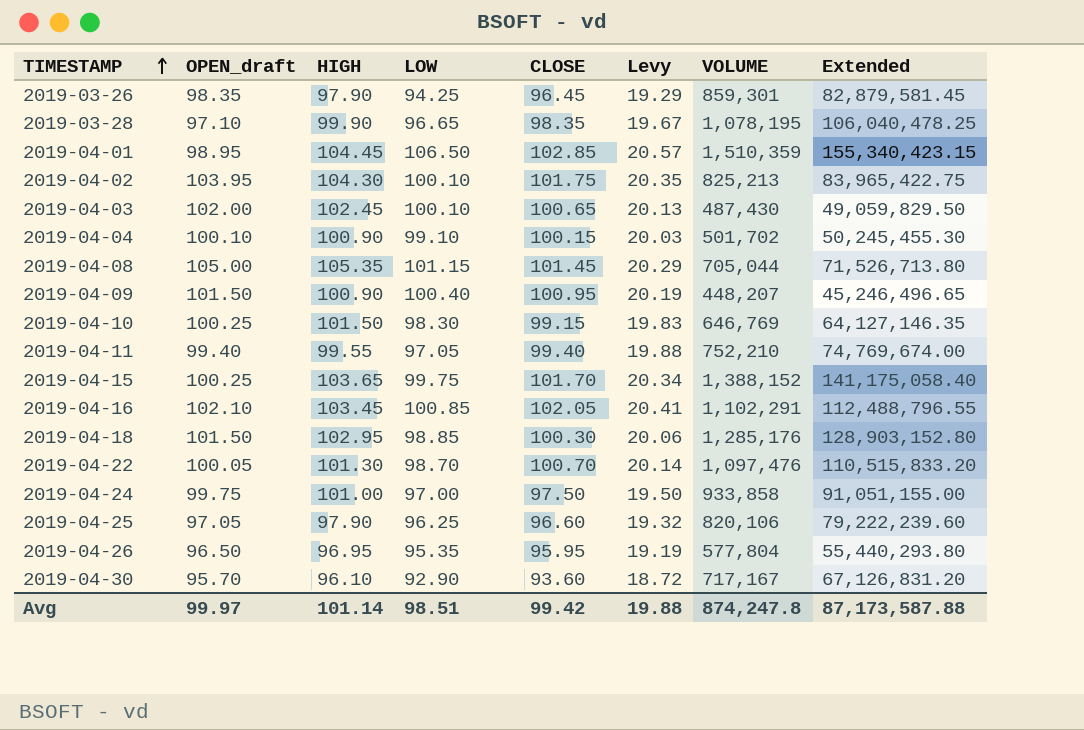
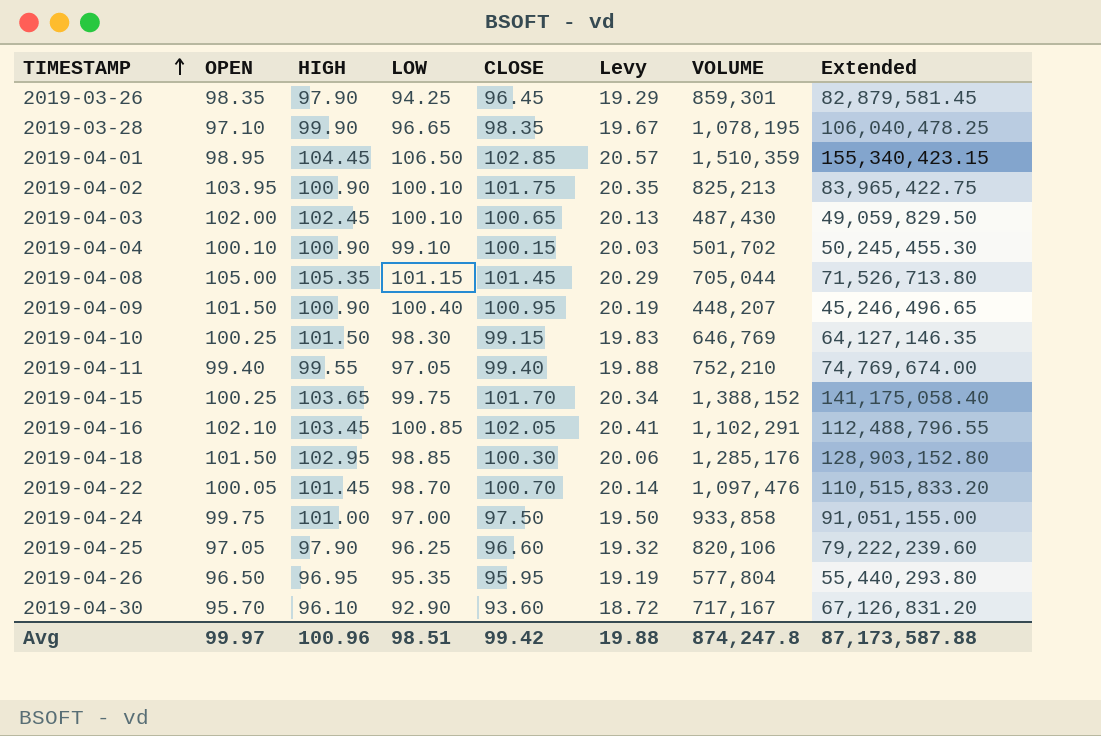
column name: OPEN_draft -> OPEN
2019-04-02 | HIGH: 104.30 -> 100.90
2019-04-22 | HIGH: 101.30 -> 101.45
Avg | HIGH: 101.14 -> 100.96

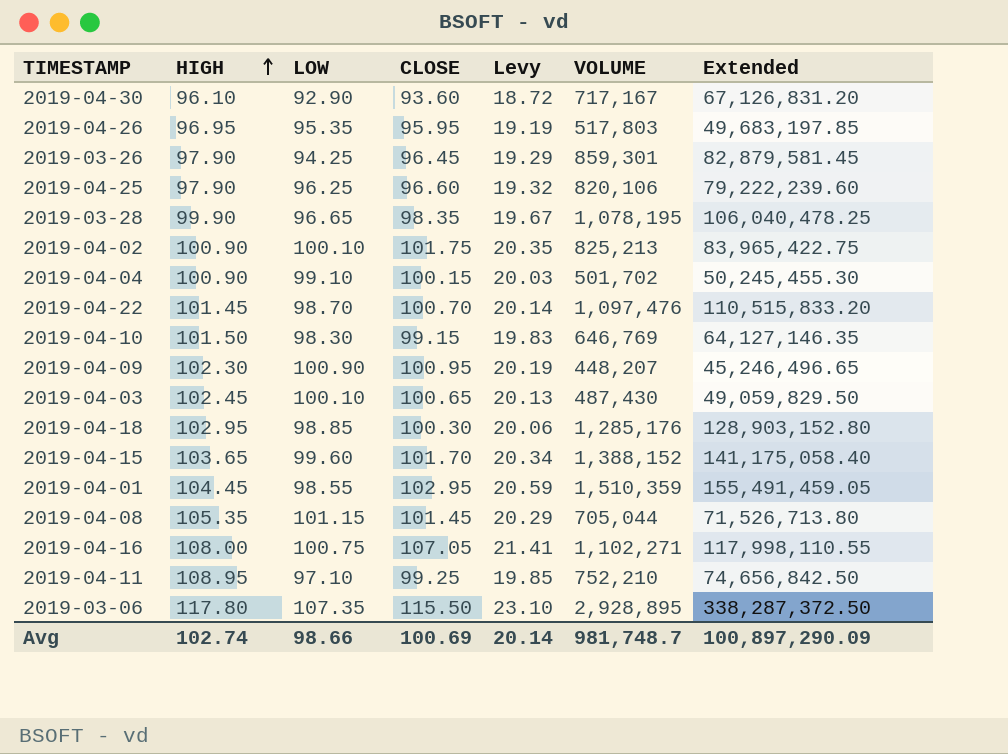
row order: TIMESTAMP ascending -> HIGH ascending
column OPEN | position: 2 -> none
row 2019-04-24: 99.75 | 101.00 | 97.00 | 97.50 | 19.50 | 933,858 | 91,051,155.00 -> none
2019-04-26 | VOLUME: 577,804 -> 517,803
2019-04-26 | Extended: 55,440,293.80 -> 49,683,197.85
2019-04-09 | HIGH: 100.90 -> 102.30
2019-04-09 | LOW: 100.40 -> 100.90
2019-04-15 | LOW: 99.75 -> 99.60
2019-04-01 | LOW: 106.50 -> 98.55
2019-04-01 | CLOSE: 102.85 -> 102.95
2019-04-01 | Levy: 20.57 -> 20.59
2019-04-01 | Extended: 155,340,423.15 -> 155,491,459.05
2019-04-16 | HIGH: 103.45 -> 108.00
2019-04-16 | LOW: 100.85 -> 100.75
2019-04-16 | CLOSE: 102.05 -> 107.05
2019-04-16 | Levy: 20.41 -> 21.41
2019-04-16 | VOLUME: 1,102,291 -> 1,102,271
2019-04-16 | Extended: 112,488,796.55 -> 117,998,110.55
2019-04-11 | HIGH: 99.55 -> 108.95
2019-04-11 | LOW: 97.05 -> 97.10
2019-04-11 | CLOSE: 99.40 -> 99.25
2019-04-11 | Levy: 19.88 -> 19.85
2019-04-11 | Extended: 74,769,674.00 -> 74,656,842.50
row 2019-03-06: none -> 117.80 | 107.35 | 115.50 | 23.10 | 2,928,895 | 338,287,372.50
Avg | HIGH: 100.96 -> 102.74
Avg | LOW: 98.51 -> 98.66
Avg | CLOSE: 99.42 -> 100.69
Avg | Levy: 19.88 -> 20.14
Avg | VOLUME: 874,247.8 -> 981,748.7
Avg | Extended: 87,173,587.88 -> 100,897,290.09

